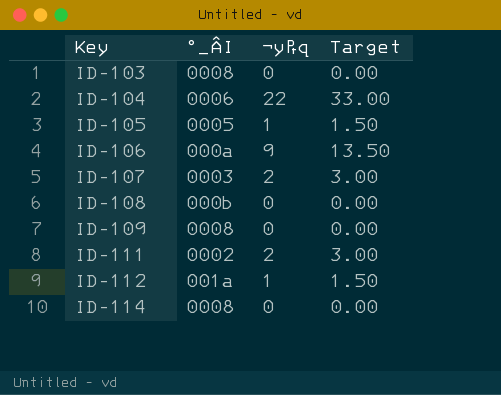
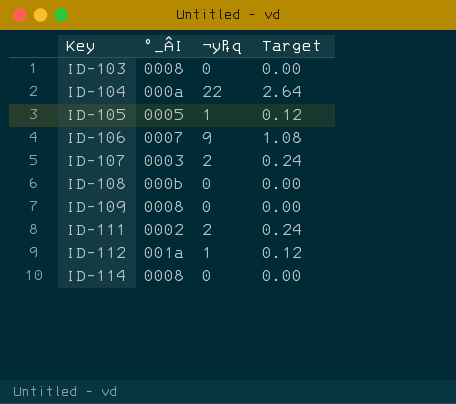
column Target | formula: [¬y¶q] * 1.5 -> [¬y¶q] * 0.12
ID-104 | °_ÂI: 0006 -> 000a
ID-106 | °_ÂI: 000a -> 0007

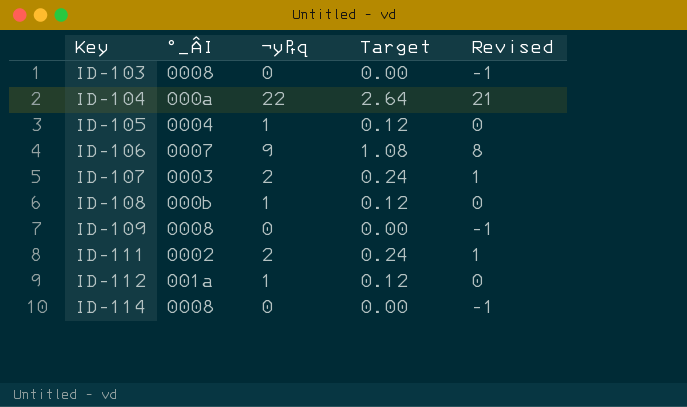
column Revised | formula: none -> [¬y¶q] - 1
ID-105 | °_ÂI: 0005 -> 0004
ID-108 | ¬y¶q: 0 -> 1
ID-108 | Target: 0.00 -> 0.12

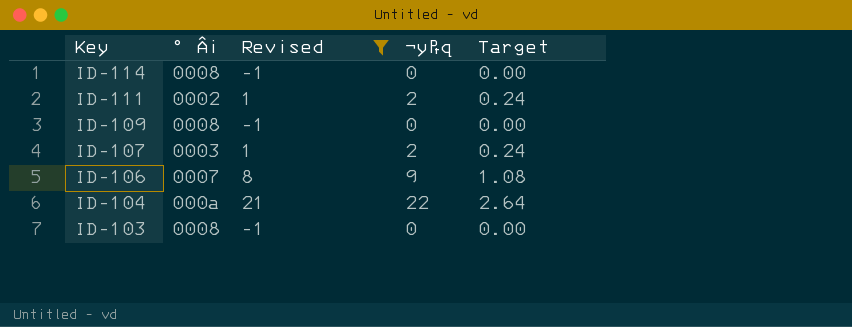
filter: none -> Revised != 0
row order: Key ascending -> Key descending
column name: °_ÂI -> ° Âi
column Revised | position: 5 -> 3

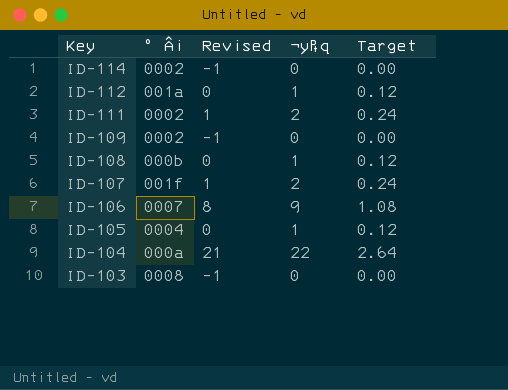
filter: Revised != 0 -> none
ID-114 | ° Âi: 0008 -> 0002
ID-109 | ° Âi: 0008 -> 0002
ID-107 | ° Âi: 0003 -> 001f

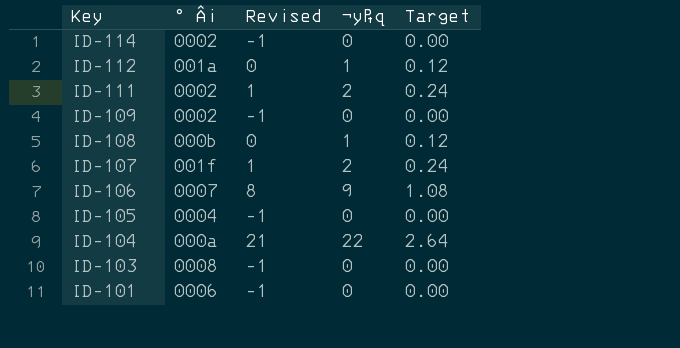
ID-105 | Revised: 0 -> -1
ID-105 | ¬y¶q: 1 -> 0
ID-105 | Target: 0.12 -> 0.00
row ID-101: none -> 0006 | -1 | 0 | 0.00

